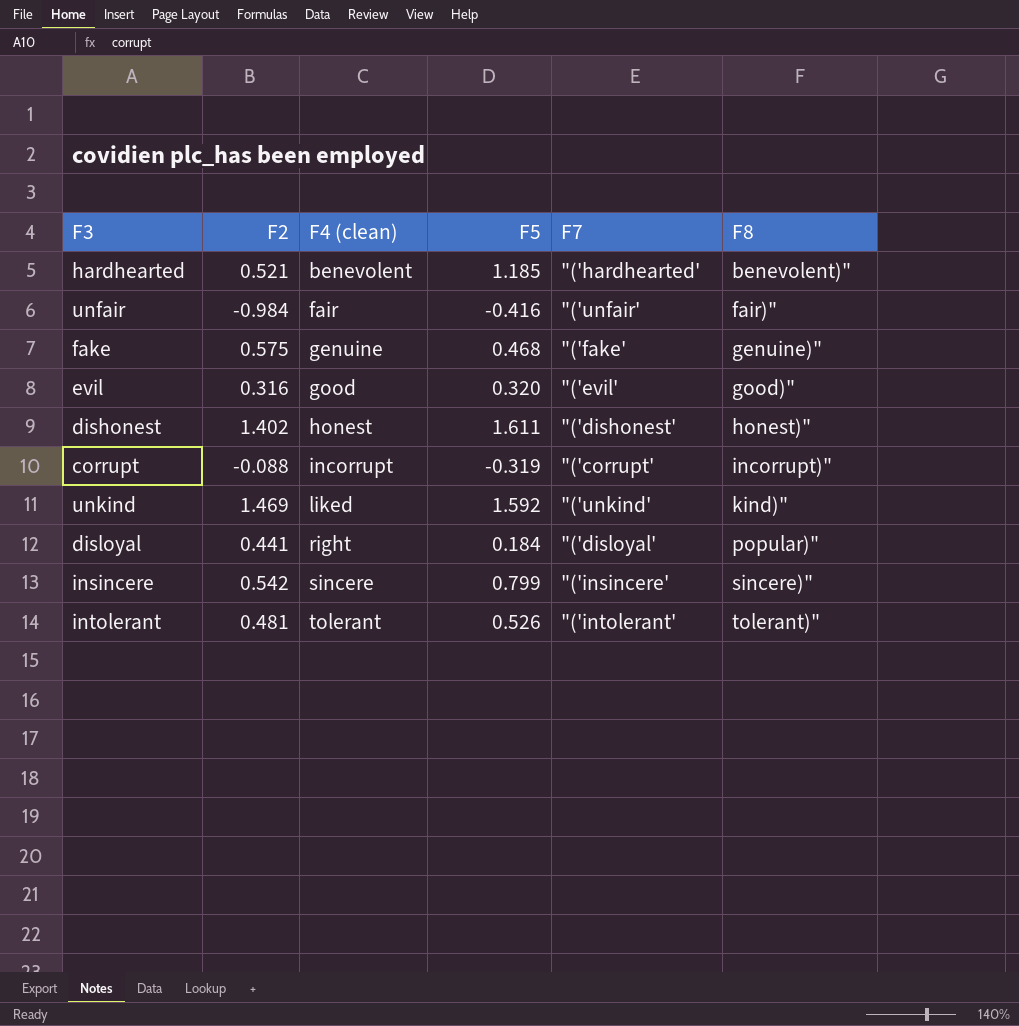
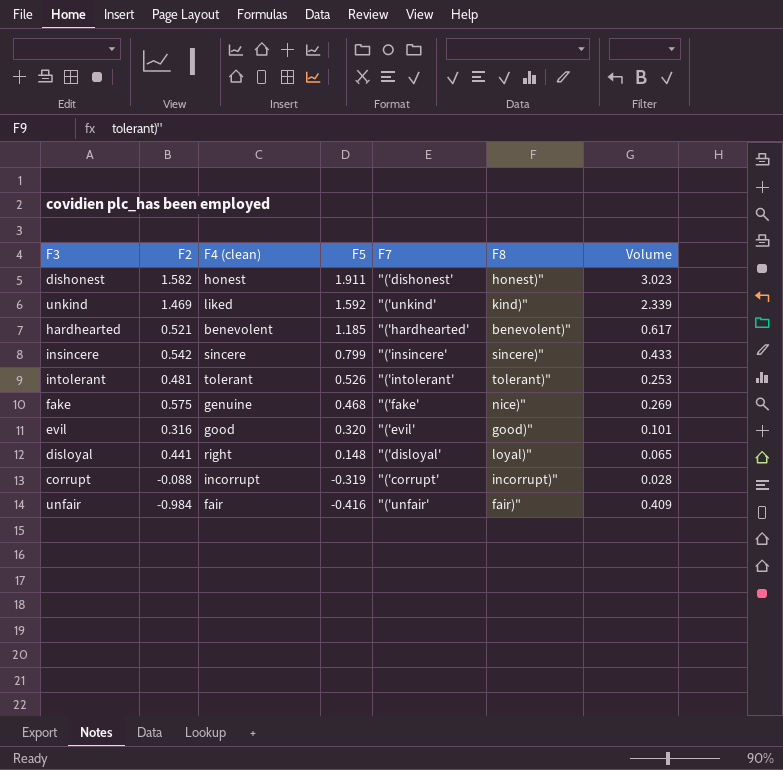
row order: F4 (clean) ascending -> F5 descending
column Volume | formula: none -> [F2] * [F5]
dishonest | F2: 1.402 -> 1.582
dishonest | F5: 1.611 -> 1.911
fake | F8: genuine)" -> nice)"
disloyal | F5: 0.184 -> 0.148
disloyal | F8: popular)" -> loyal)"

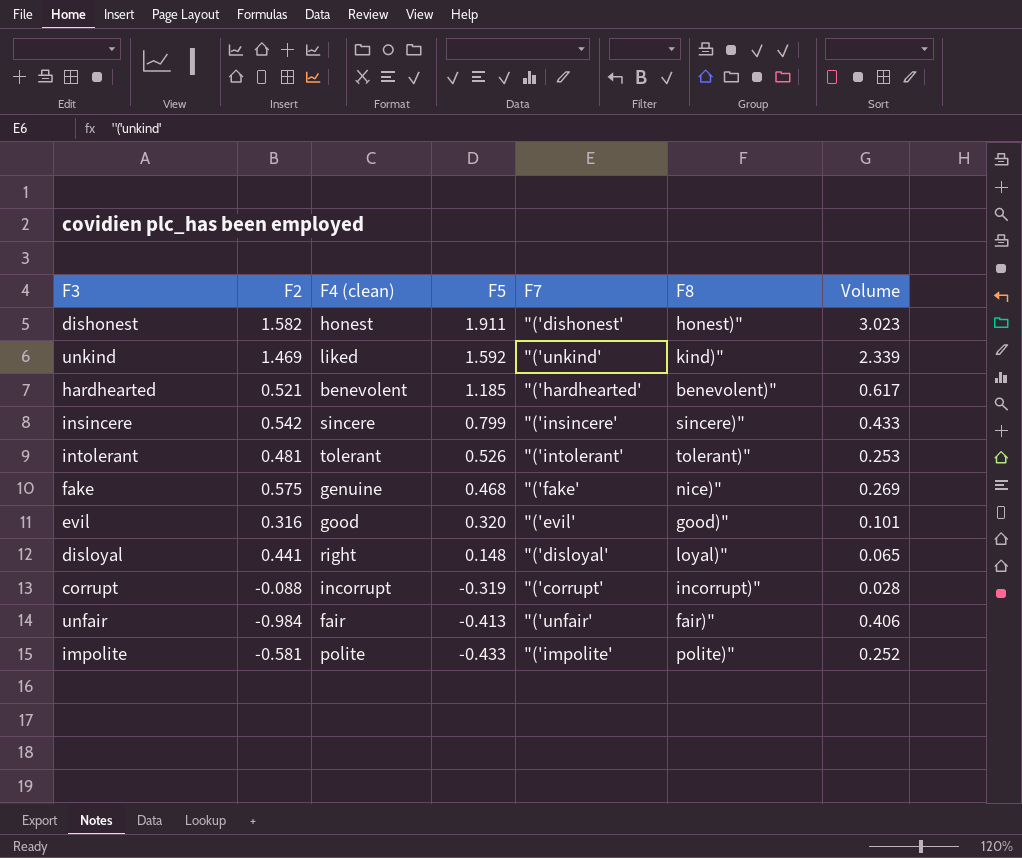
unfair | F5: -0.416 -> -0.413
unfair | Volume: 0.409 -> 0.406
row impolite: none -> -0.581 | polite | -0.433 | "('impolite' | polite)" | 0.252

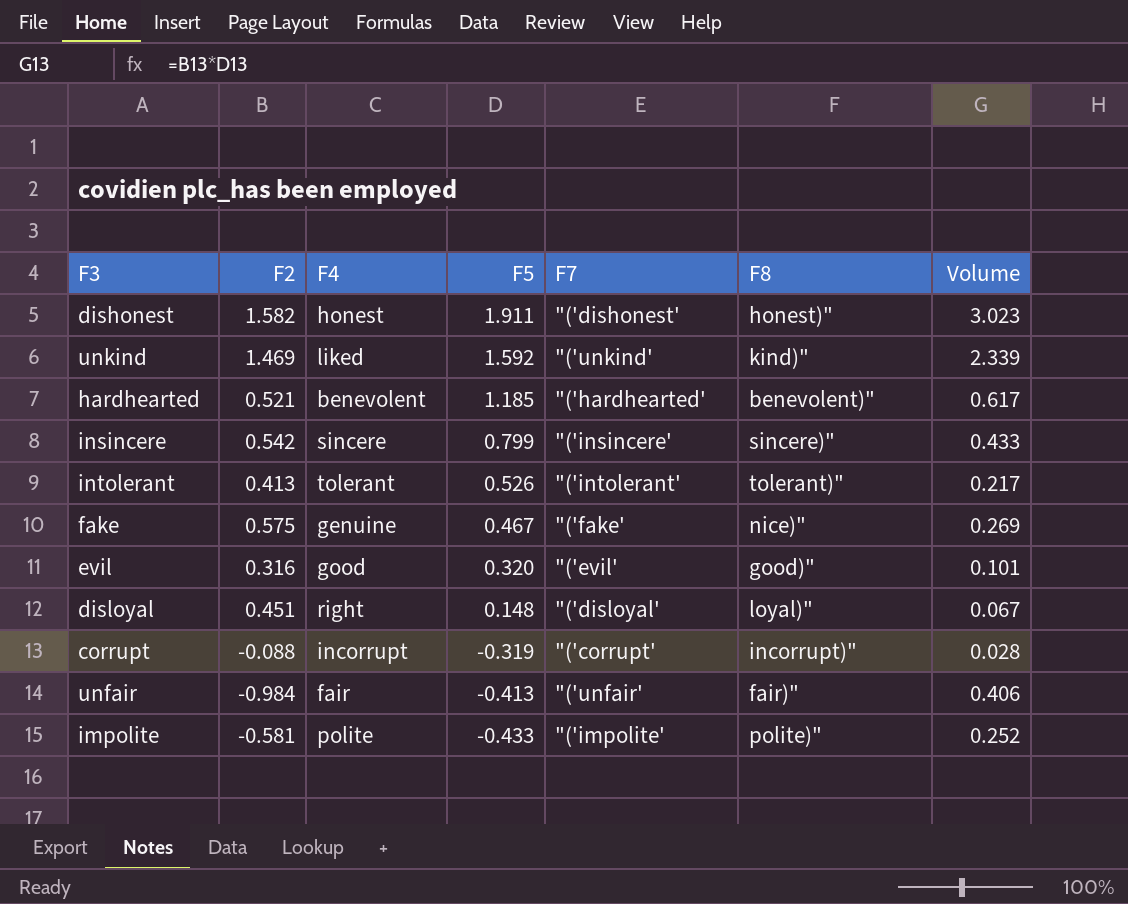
column name: F4 (clean) -> F4
intolerant | F2: 0.481 -> 0.413
intolerant | Volume: 0.253 -> 0.217
fake | F5: 0.468 -> 0.467
disloyal | F2: 0.441 -> 0.451
disloyal | Volume: 0.065 -> 0.067

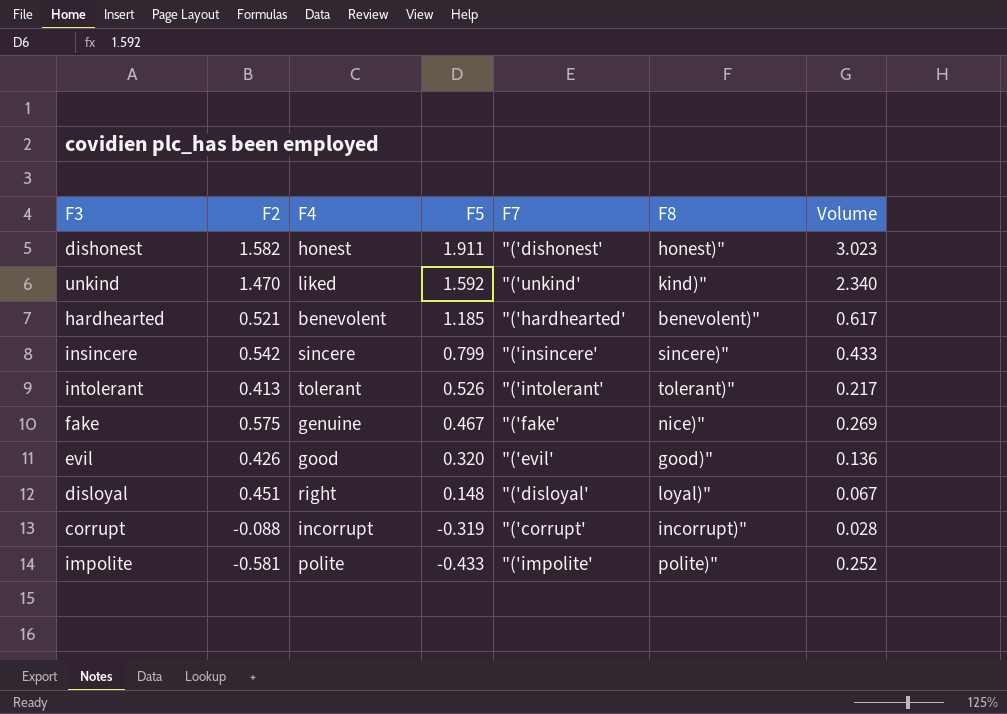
row unfair: -0.984 | fair | -0.413 | "('unfair' | fair)" | 0.406 -> none
unkind | F2: 1.469 -> 1.470
unkind | Volume: 2.339 -> 2.340
evil | F2: 0.316 -> 0.426
evil | Volume: 0.101 -> 0.136

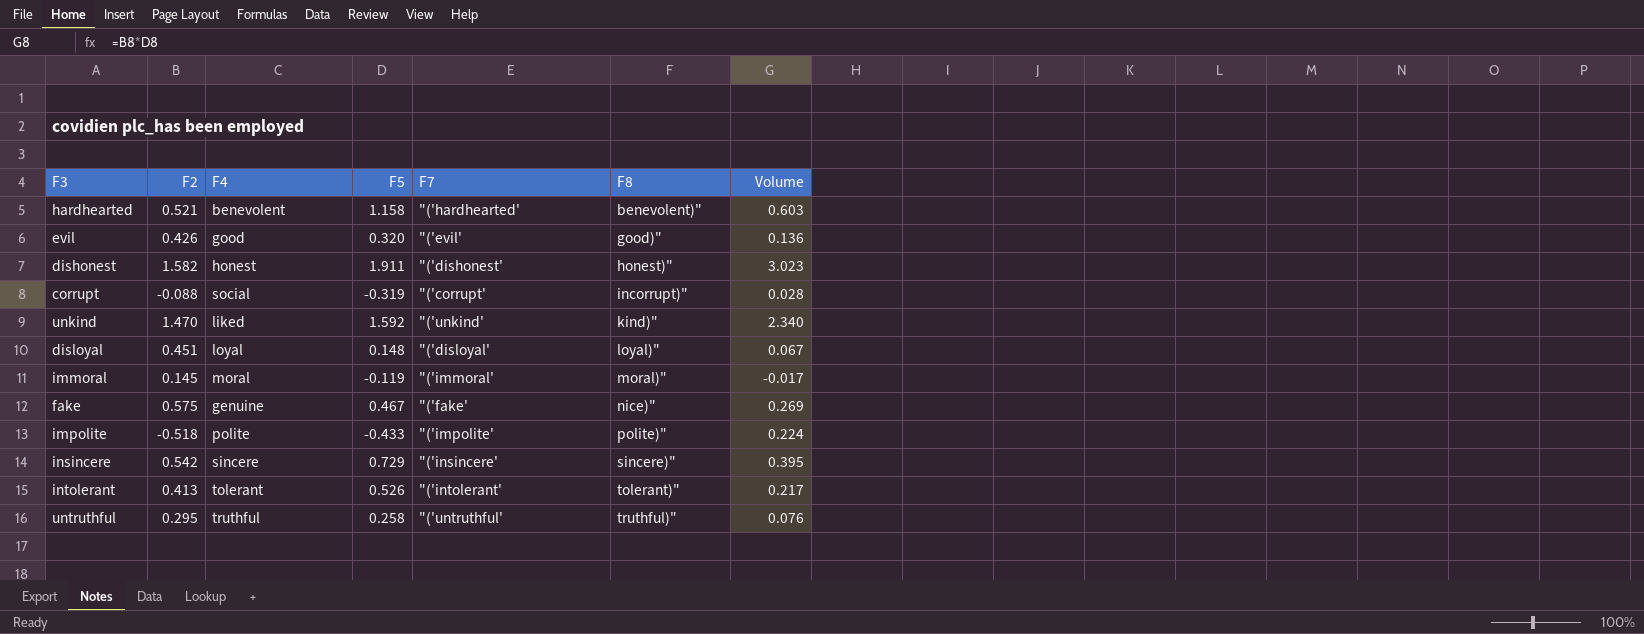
row order: F5 descending -> F8 ascending
hardhearted | F5: 1.185 -> 1.158
hardhearted | Volume: 0.617 -> 0.603
corrupt | F4: incorrupt -> social
disloyal | F4: right -> loyal
row immoral: none -> 0.145 | moral | -0.119 | "('immoral' | moral)" | -0.017
impolite | F2: -0.581 -> -0.518
impolite | Volume: 0.252 -> 0.224
insincere | F5: 0.799 -> 0.729
insincere | Volume: 0.433 -> 0.395
row untruthful: none -> 0.295 | truthful | 0.258 | "('untruthful' | truthful)" | 0.076

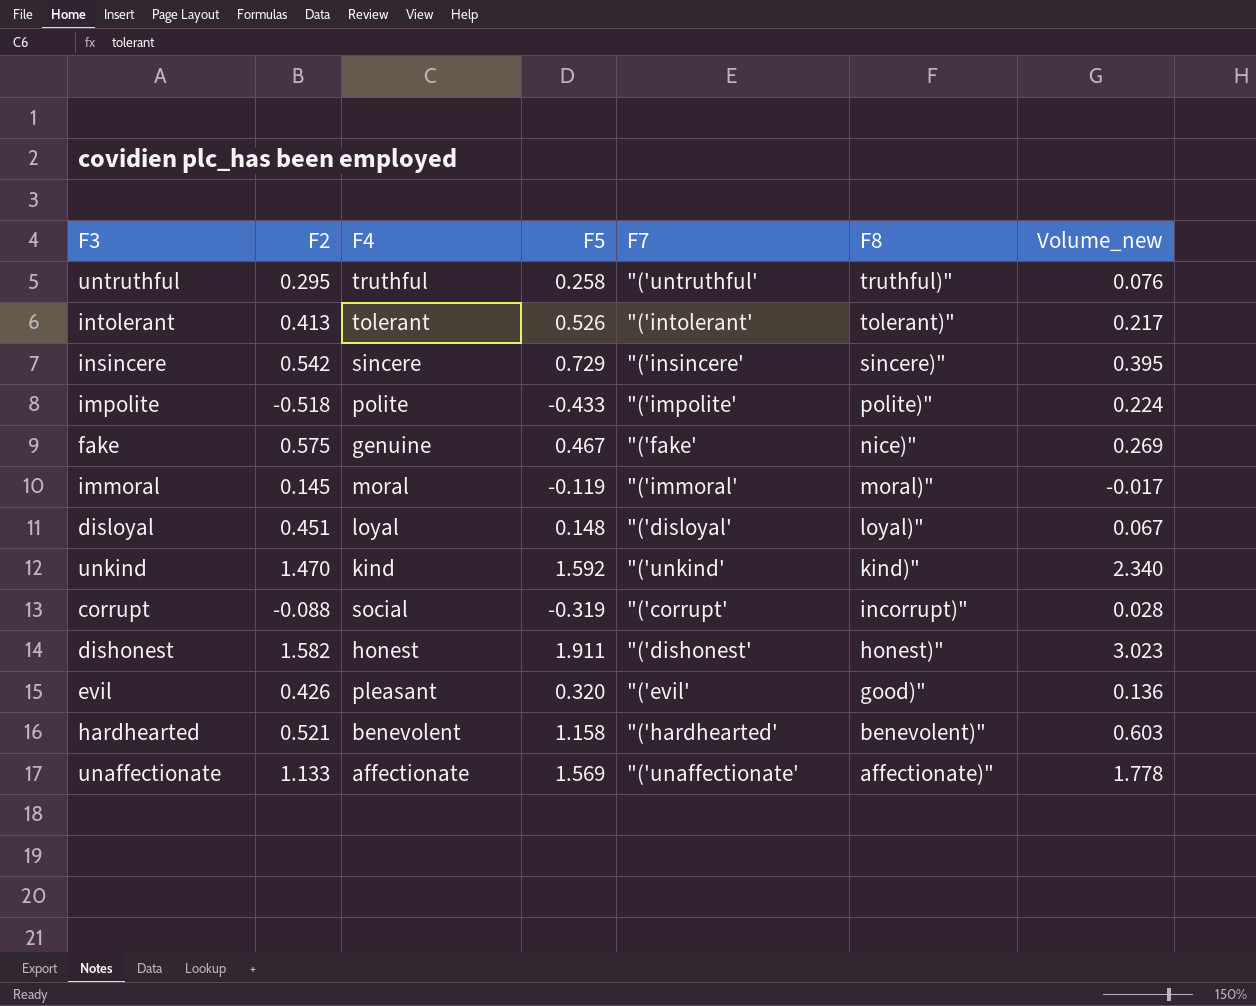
row order: F8 ascending -> F8 descending
column name: Volume -> Volume_new
unkind | F4: liked -> kind
evil | F4: good -> pleasant
row unaffectionate: none -> 1.133 | affectionate | 1.569 | "('unaffectionate' | affectionate)" | 1.778

